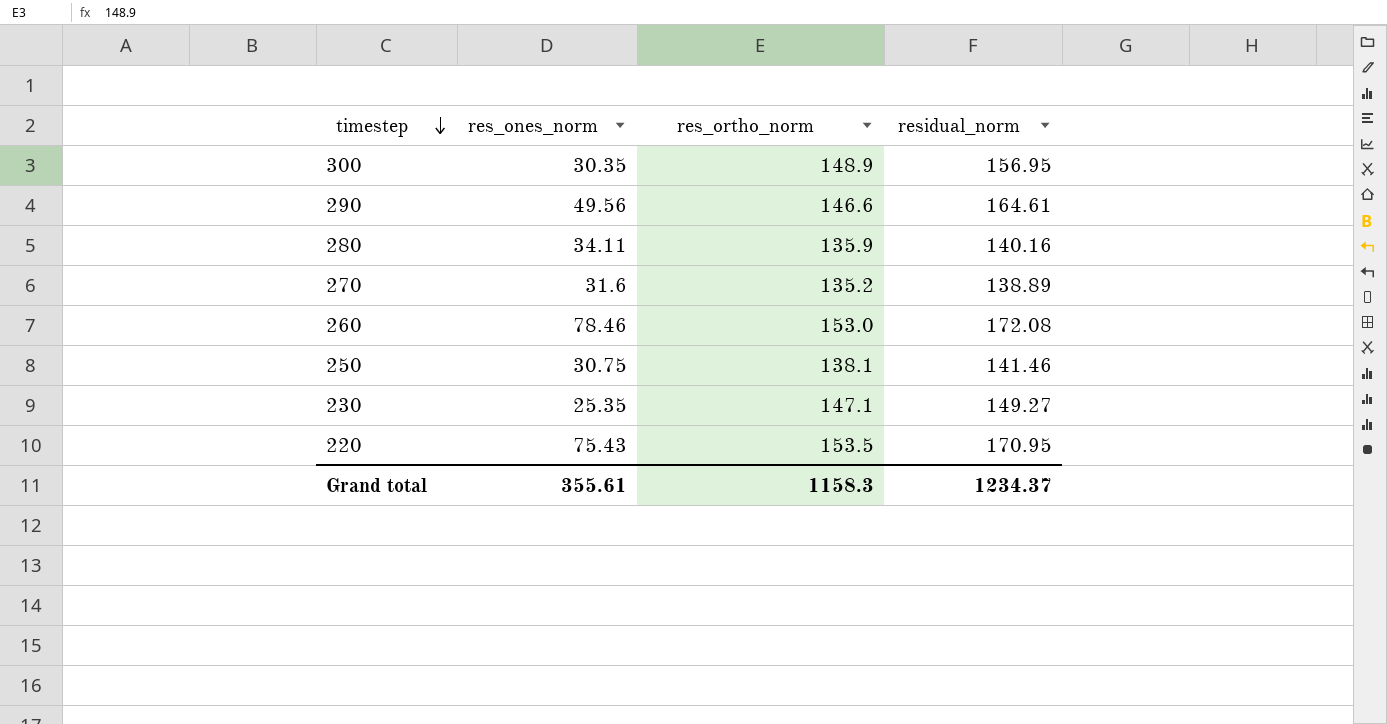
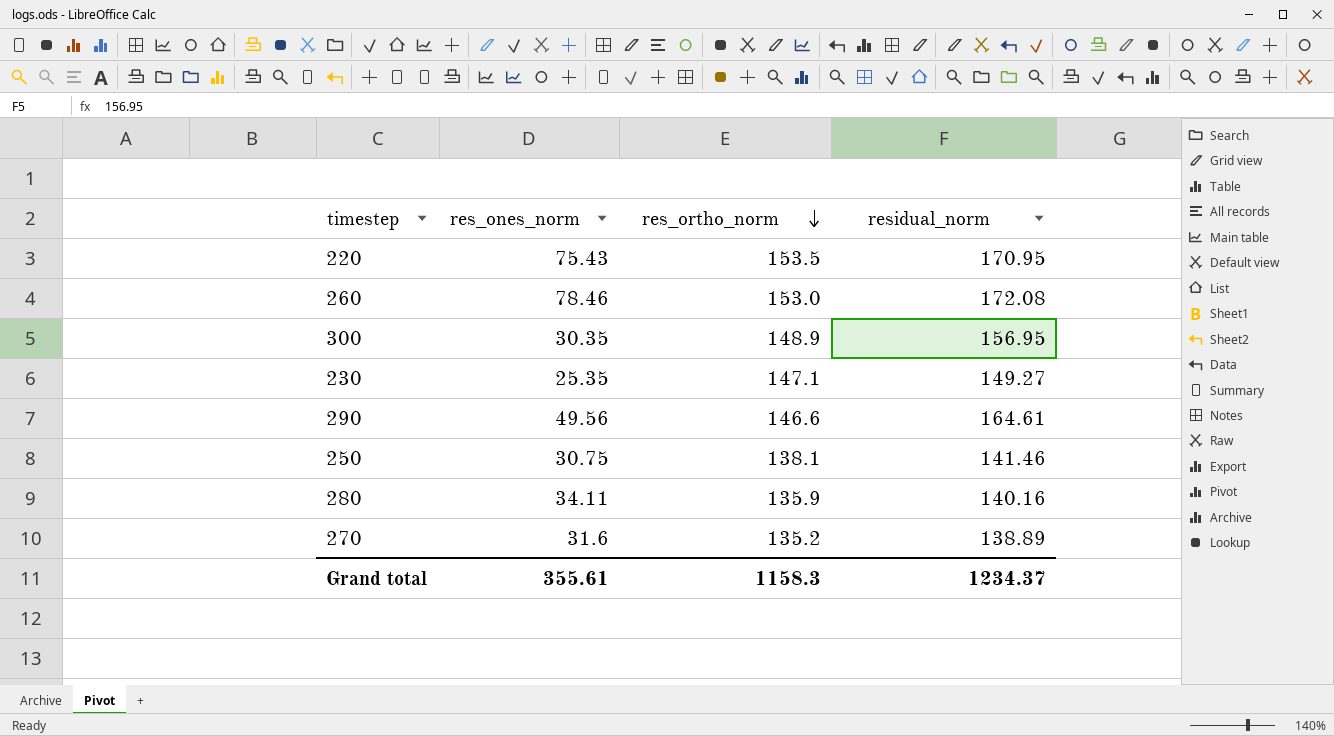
row order: timestep descending -> res_ortho_norm descending

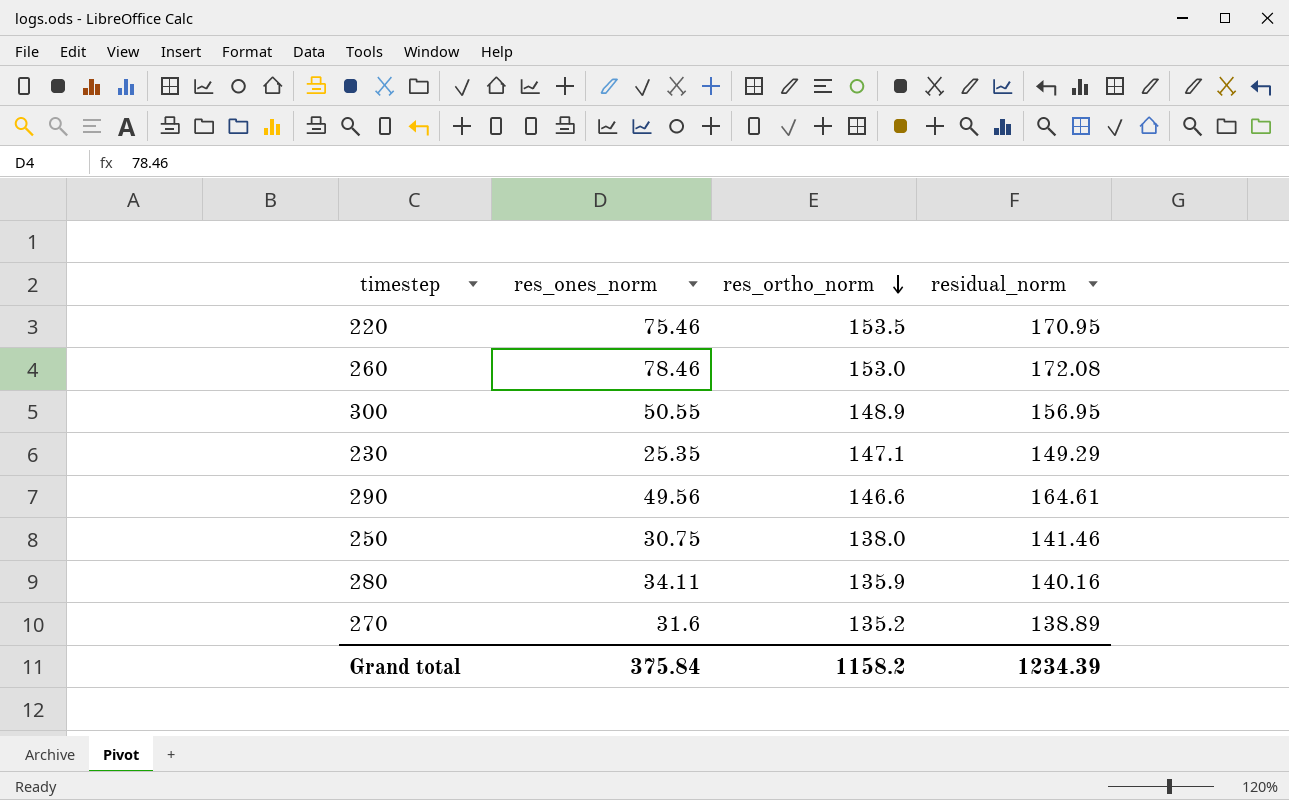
220 | res_ones_norm: 75.43 -> 75.46
300 | res_ones_norm: 30.35 -> 50.55
230 | residual_norm: 149.27 -> 149.29
250 | res_ortho_norm: 138.1 -> 138.0
Grand total | res_ones_norm: 355.61 -> 375.84
Grand total | res_ortho_norm: 1158.3 -> 1158.2
Grand total | residual_norm: 1234.37 -> 1234.39

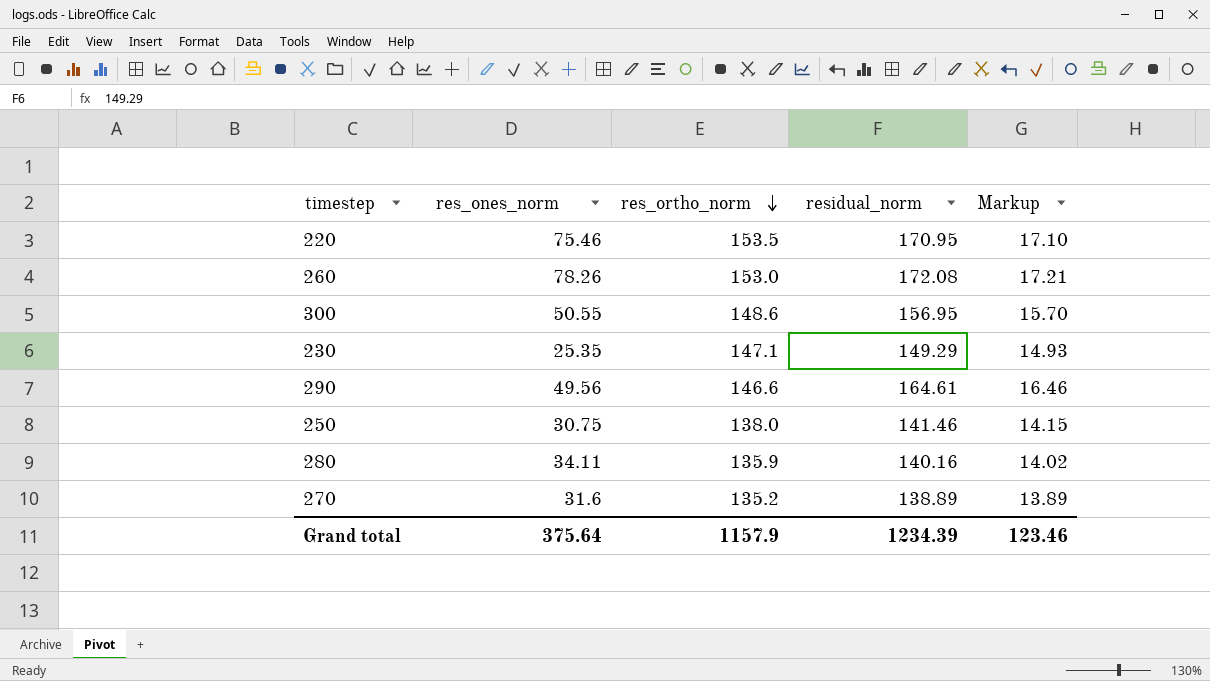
column Markup | formula: none -> [residual_norm] * 0.1
260 | res_ones_norm: 78.46 -> 78.26
300 | res_ortho_norm: 148.9 -> 148.6
Grand total | res_ones_norm: 375.84 -> 375.64
Grand total | res_ortho_norm: 1158.2 -> 1157.9

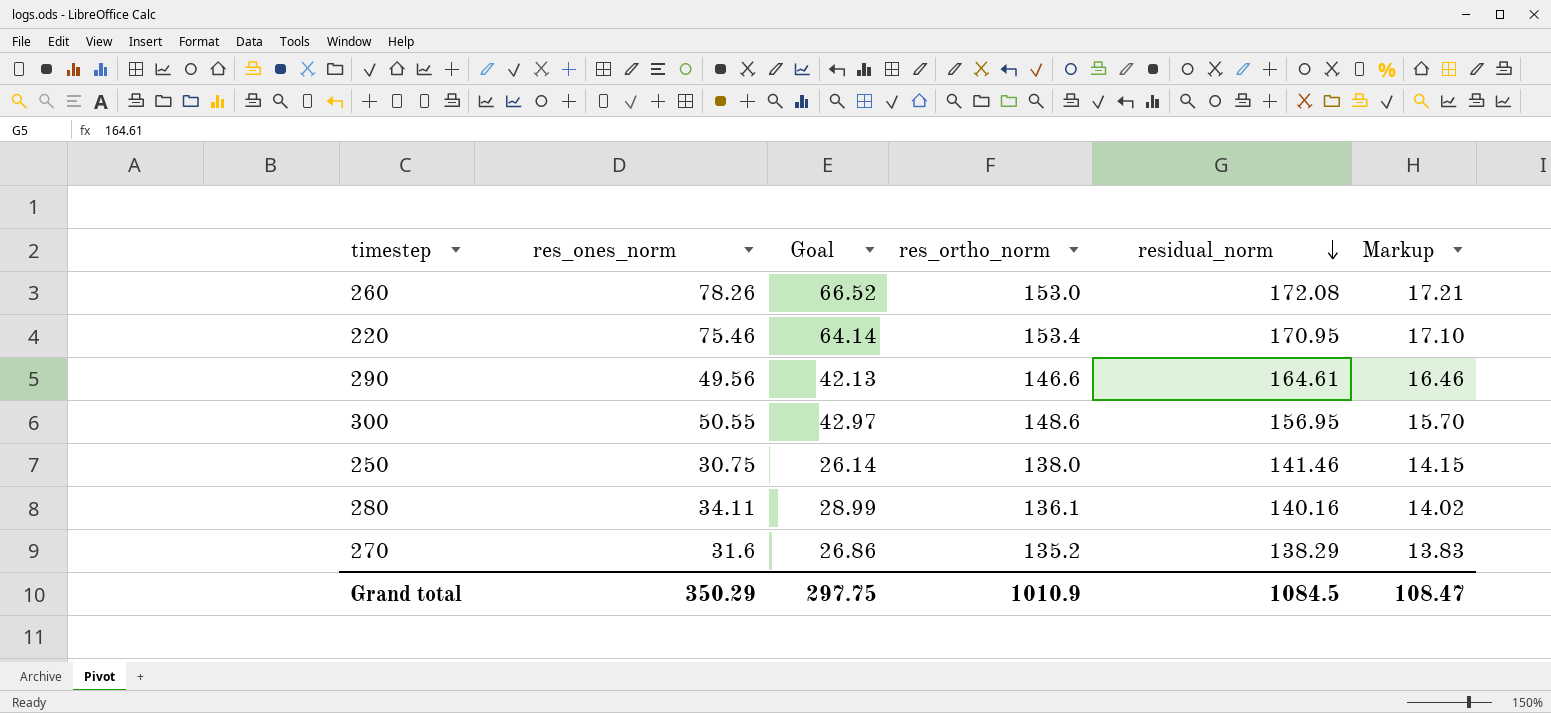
row order: res_ortho_norm descending -> residual_norm descending
column Goal | formula: none -> [res_ones_norm] * 0.85
row 230: 25.35 | 147.1 | 149.29 | 14.93 -> none
220 | res_ortho_norm: 153.5 -> 153.4
280 | res_ortho_norm: 135.9 -> 136.1
270 | residual_norm: 138.89 -> 138.29
270 | Markup: 13.89 -> 13.83
Grand total | res_ones_norm: 375.64 -> 350.29
Grand total | res_ortho_norm: 1157.9 -> 1010.9
Grand total | residual_norm: 1234.39 -> 1084.5
Grand total | Markup: 123.46 -> 108.47

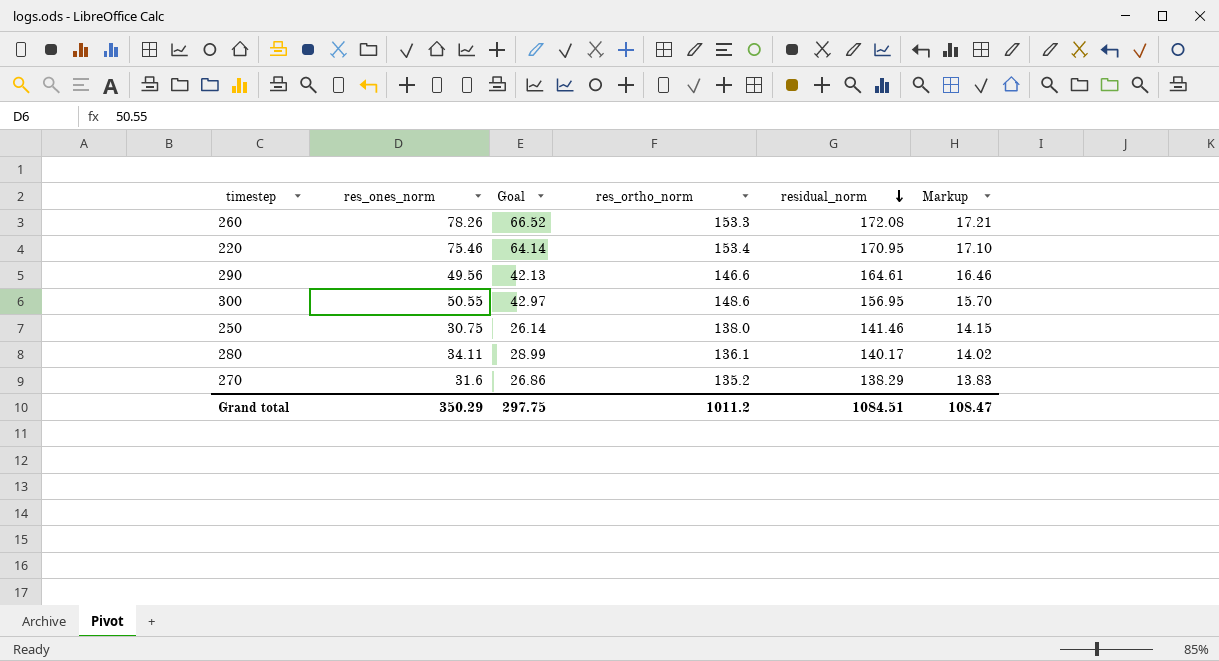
260 | res_ortho_norm: 153.0 -> 153.3
280 | residual_norm: 140.16 -> 140.17
Grand total | res_ortho_norm: 1010.9 -> 1011.2
Grand total | residual_norm: 1084.5 -> 1084.51

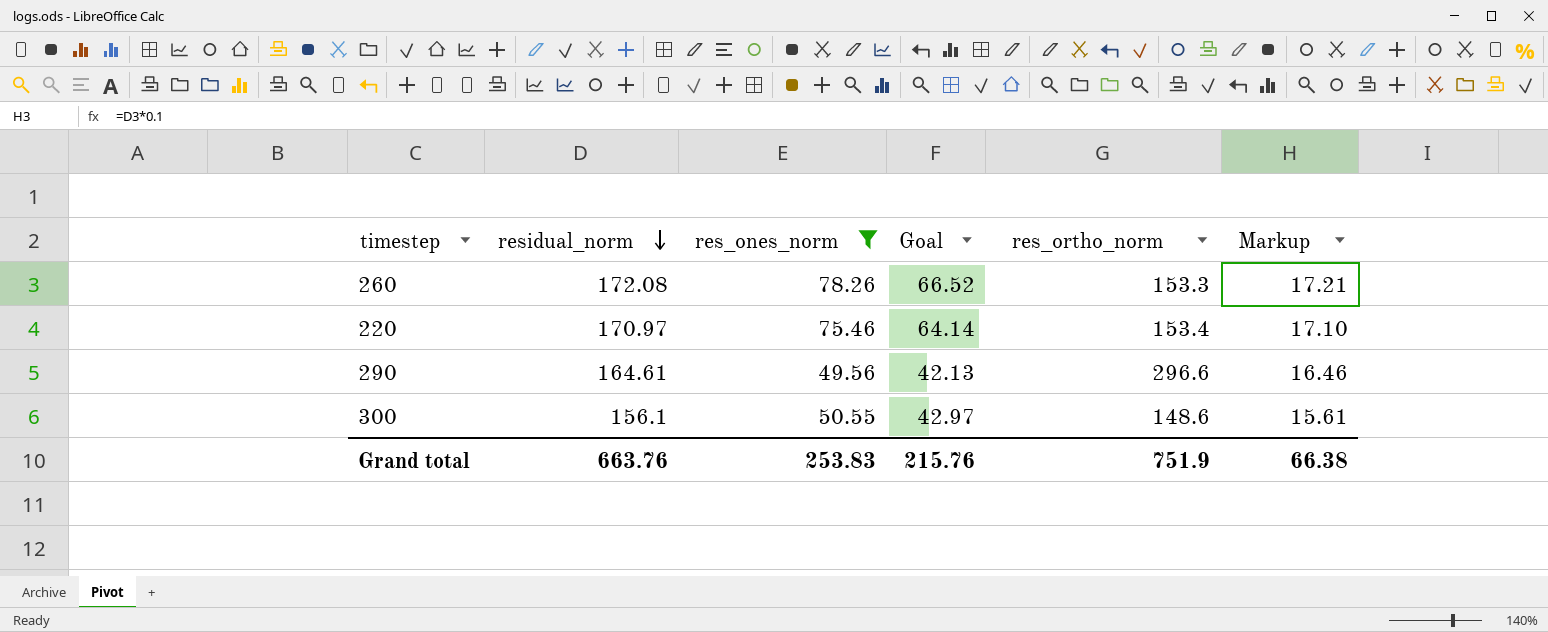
filter: none -> res_ones_norm >= 49.56
column residual_norm | position: 5 -> 2
220 | residual_norm: 170.95 -> 170.97
290 | res_ortho_norm: 146.6 -> 296.6
300 | residual_norm: 156.95 -> 156.1
300 | Markup: 15.70 -> 15.61
Grand total | residual_norm: 1084.51 -> 663.76
Grand total | res_ones_norm: 350.29 -> 253.83
Grand total | Goal: 297.75 -> 215.76
Grand total | res_ortho_norm: 1011.2 -> 751.9
Grand total | Markup: 108.47 -> 66.38

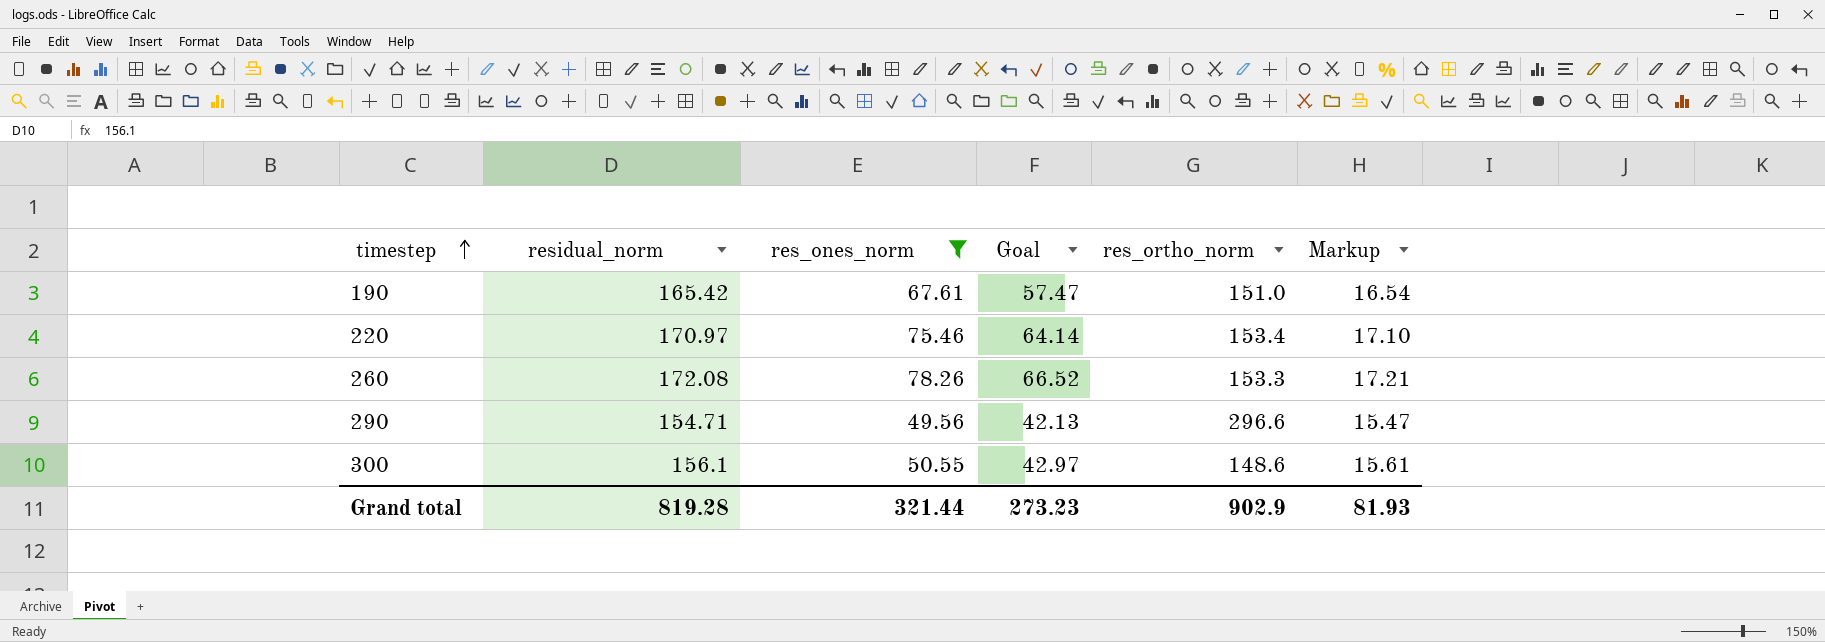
row order: residual_norm descending -> timestep ascending
row 190: none -> 165.42 | 67.61 | 57.47 | 151.0 | 16.54
290 | residual_norm: 164.61 -> 154.71
290 | Markup: 16.46 -> 15.47
Grand total | residual_norm: 663.76 -> 819.28
Grand total | res_ones_norm: 253.83 -> 321.44
Grand total | Goal: 215.76 -> 273.23
Grand total | res_ortho_norm: 751.9 -> 902.9
Grand total | Markup: 66.38 -> 81.93

